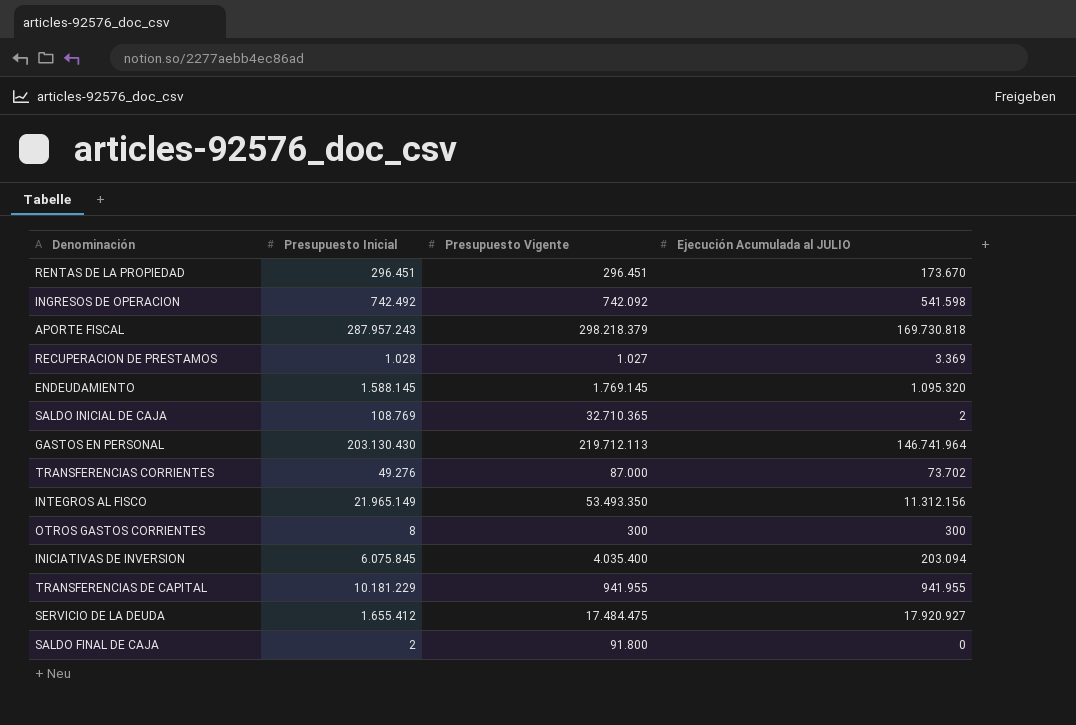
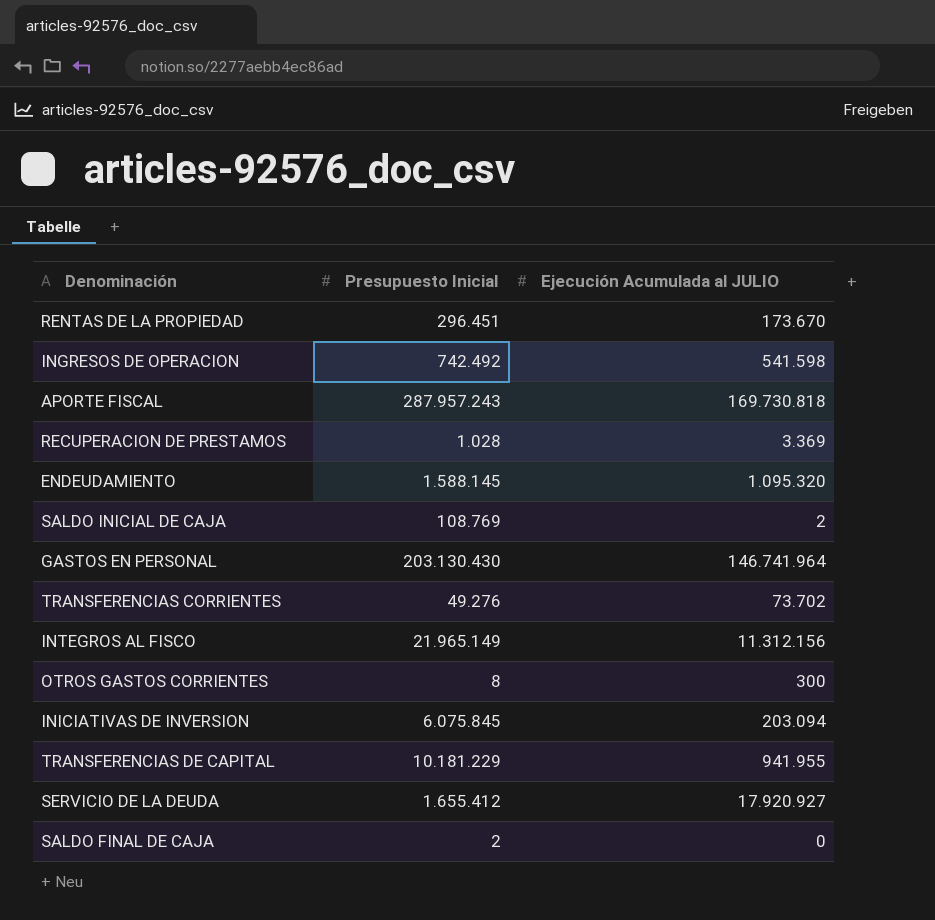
column Presupuesto Vigente | position: 3 -> none

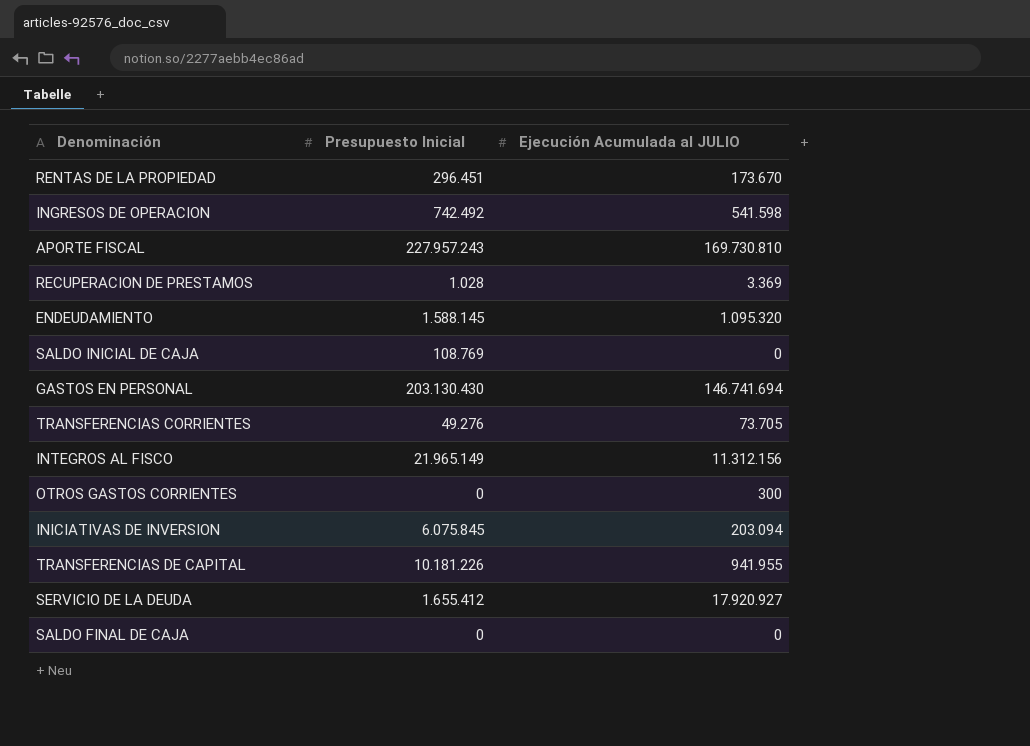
APORTE FISCAL | Presupuesto Inicial: 287.957.243 -> 227.957.243
APORTE FISCAL | Ejecución Acumulada al JULIO: 169.730.818 -> 169.730.810
SALDO INICIAL DE CAJA | Ejecución Acumulada al JULIO: 2 -> 0
GASTOS EN PERSONAL | Ejecución Acumulada al JULIO: 146.741.964 -> 146.741.694
TRANSFERENCIAS CORRIENTES | Ejecución Acumulada al JULIO: 73.702 -> 73.705
OTROS GASTOS CORRIENTES | Presupuesto Inicial: 8 -> 0
TRANSFERENCIAS DE CAPITAL | Presupuesto Inicial: 10.181.229 -> 10.181.226
SALDO FINAL DE CAJA | Presupuesto Inicial: 2 -> 0

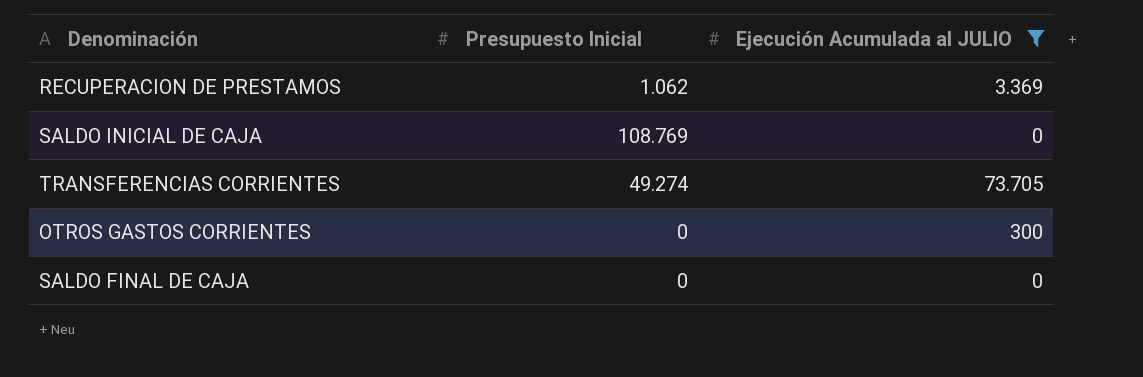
filter: none -> Ejecución Acumulada al JULIO <= 73.705
RECUPERACION DE PRESTAMOS | Presupuesto Inicial: 1.028 -> 1.062
TRANSFERENCIAS CORRIENTES | Presupuesto Inicial: 49.276 -> 49.274

